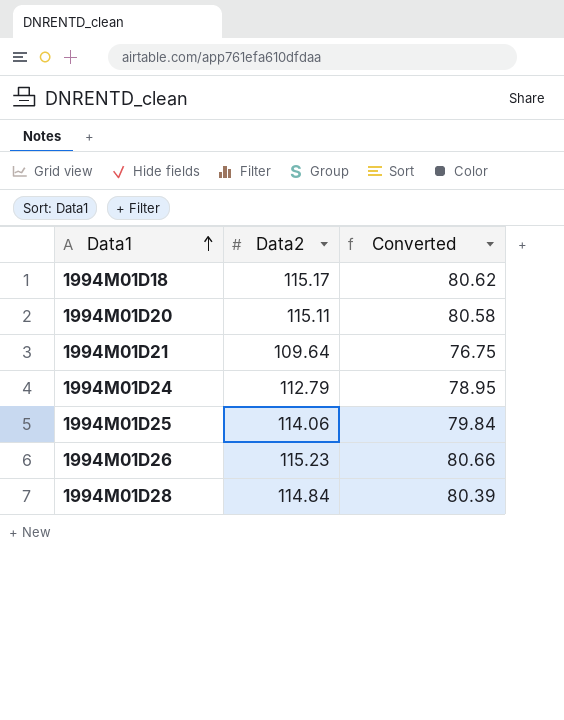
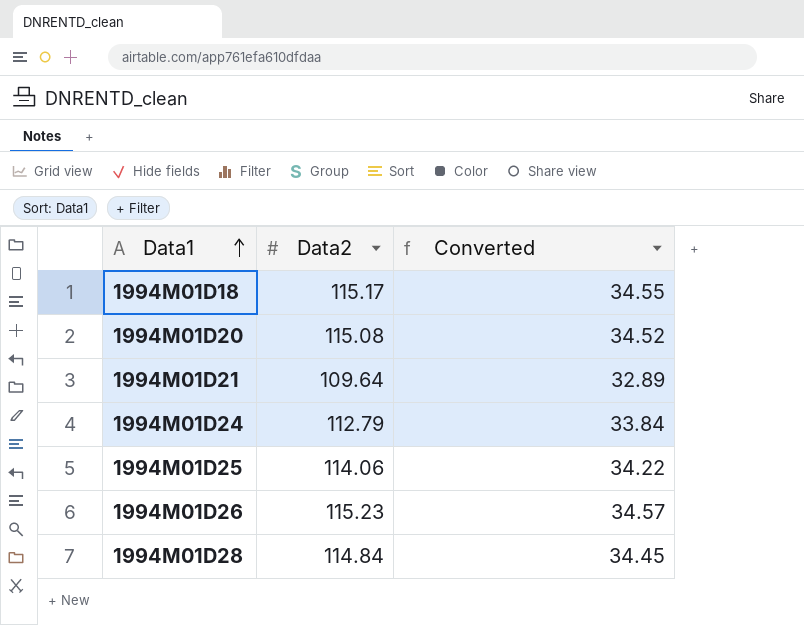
column Converted | formula: [Data2] * 0.7 -> [Data2] * 0.3
1994M01D20 | Data2: 115.11 -> 115.08

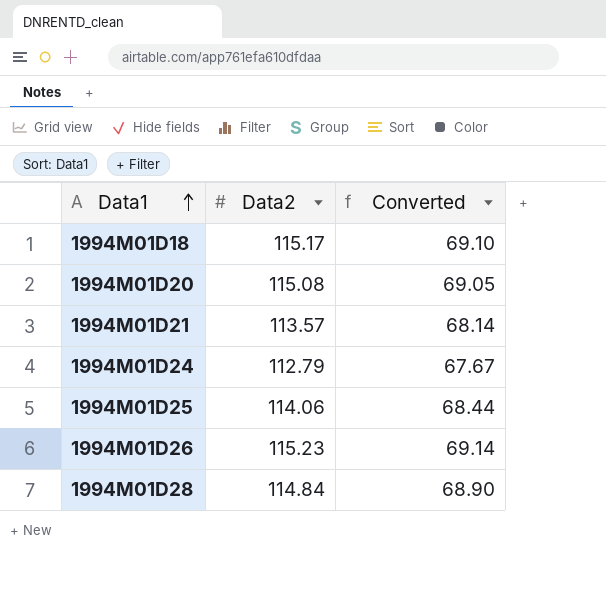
column Converted | formula: [Data2] * 0.3 -> [Data2] * 0.6
1994M01D21 | Data2: 109.64 -> 113.57

